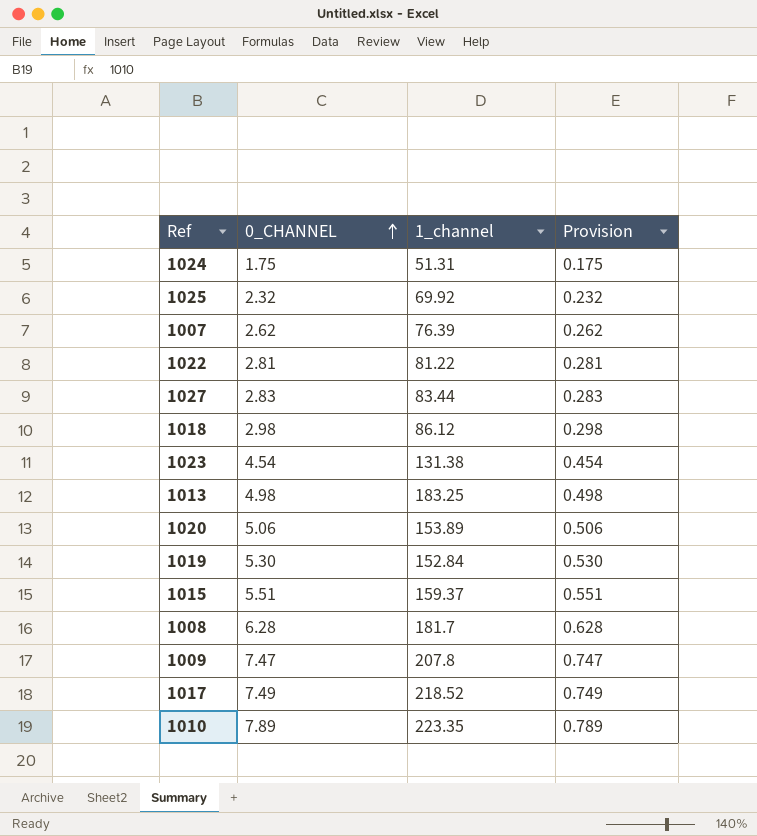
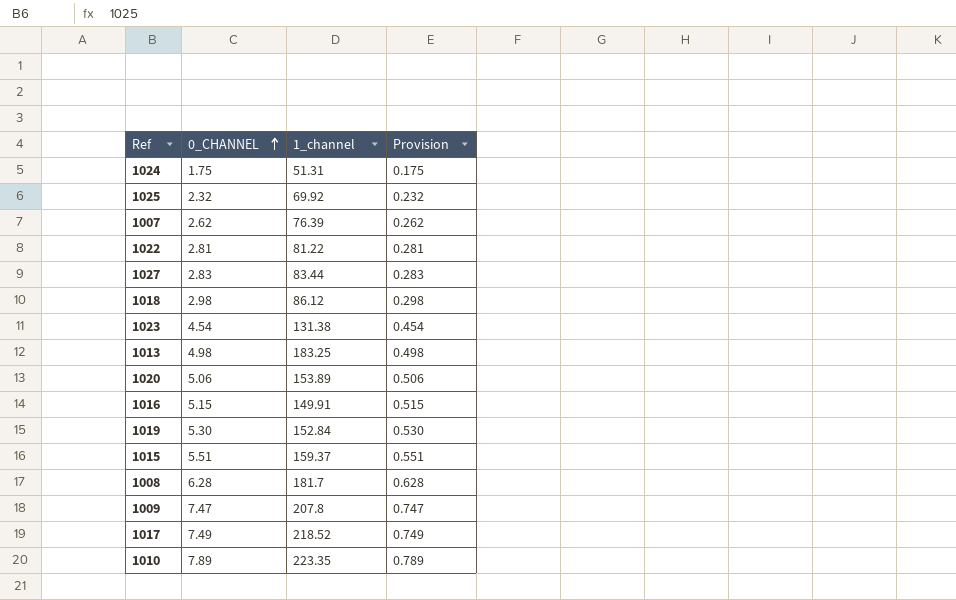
row 1016: none -> 5.15 | 149.91 | 0.515

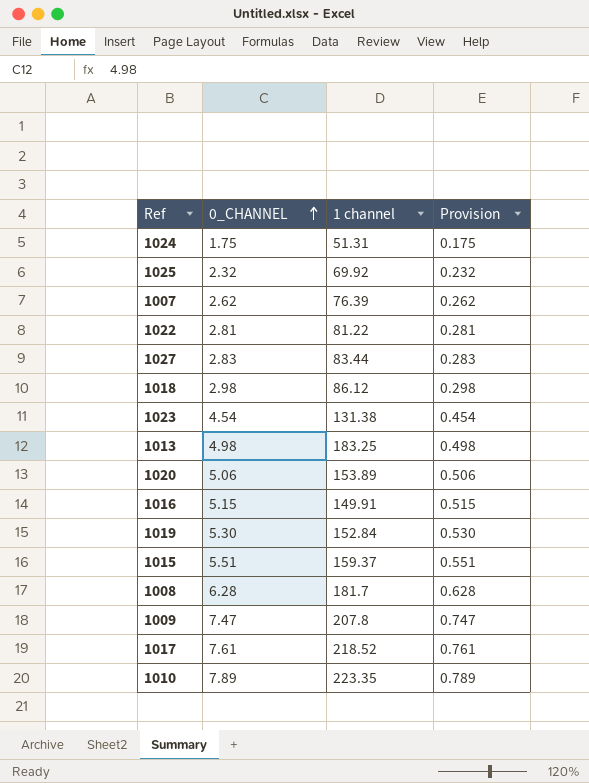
column name: 1_channel -> 1 channel
1017 | 0_CHANNEL: 7.49 -> 7.61
1017 | Provision: 0.749 -> 0.761

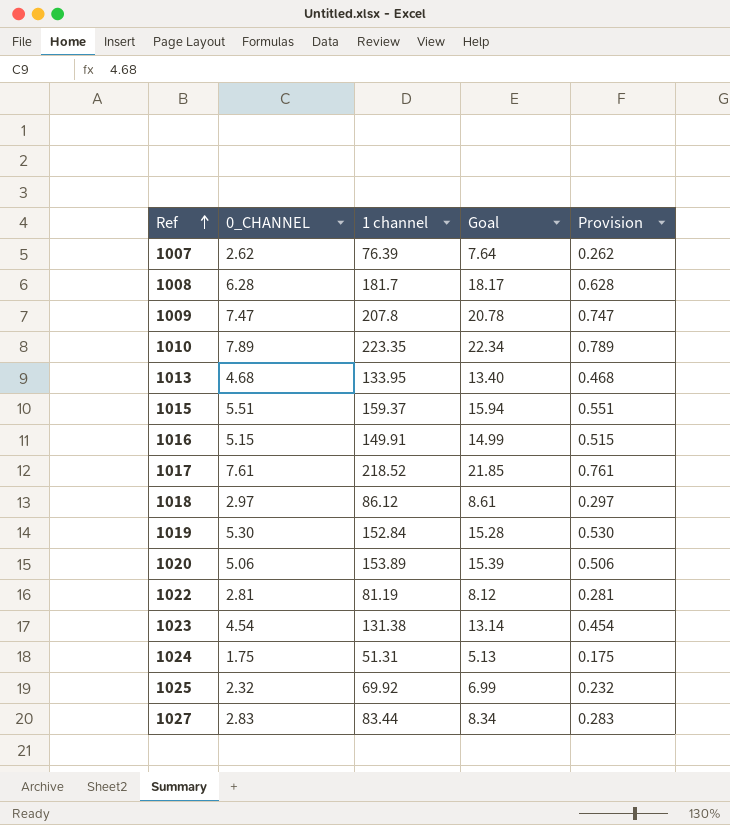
row order: 0_CHANNEL ascending -> Ref ascending
column Goal | formula: none -> [1 channel] * 0.1
1013 | 0_CHANNEL: 4.98 -> 4.68
1013 | 1 channel: 183.25 -> 133.95
1013 | Provision: 0.498 -> 0.468
1018 | 0_CHANNEL: 2.98 -> 2.97
1018 | Provision: 0.298 -> 0.297
1022 | 1 channel: 81.22 -> 81.19

